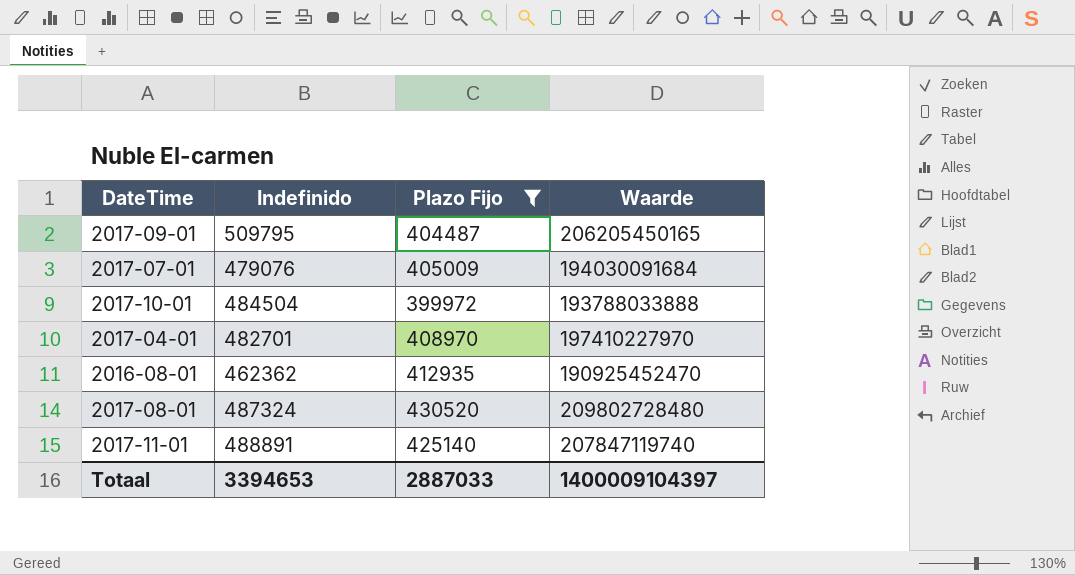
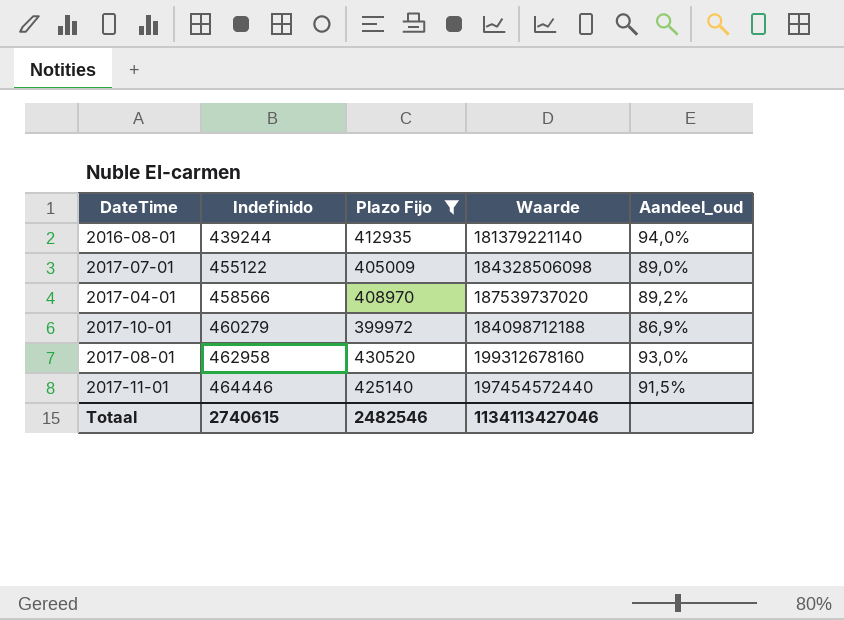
row order: none -> Indefinido ascending
column Aandeel_oud | formula: none -> [Plazo Fijo] / [Indefinido]
row 2017-09-01: 509795 | 404487 | 206205450165 -> none
2016-08-01 | Indefinido: 462362 -> 439244
2016-08-01 | Waarde: 190925452470 -> 181379221140
2017-07-01 | Indefinido: 479076 -> 455122
2017-07-01 | Waarde: 194030091684 -> 184328506098
2017-04-01 | Indefinido: 482701 -> 458566
2017-04-01 | Waarde: 197410227970 -> 187539737020
2017-10-01 | Indefinido: 484504 -> 460279
2017-10-01 | Waarde: 193788033888 -> 184098712188
2017-08-01 | Indefinido: 487324 -> 462958
2017-08-01 | Waarde: 209802728480 -> 199312678160
2017-11-01 | Indefinido: 488891 -> 464446
2017-11-01 | Waarde: 207847119740 -> 197454572440
Totaal | Indefinido: 3394653 -> 2740615
Totaal | Plazo Fijo: 2887033 -> 2482546
Totaal | Waarde: 1400009104397 -> 1134113427046

